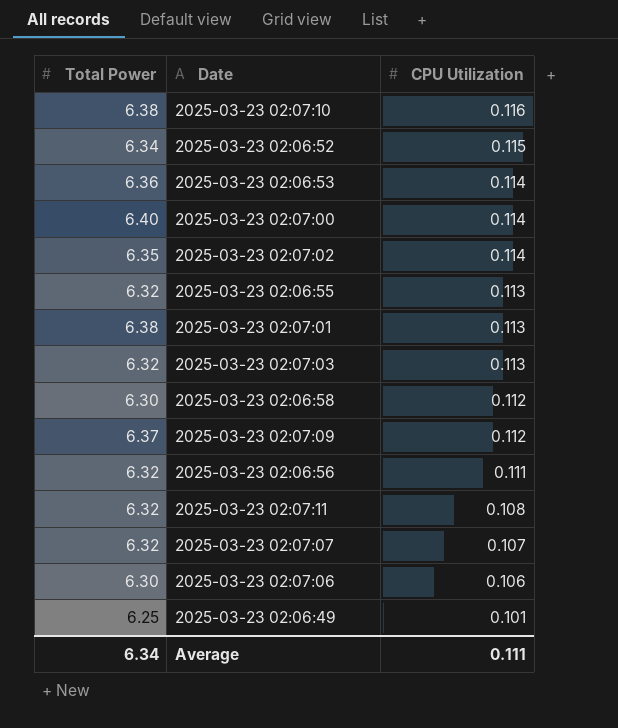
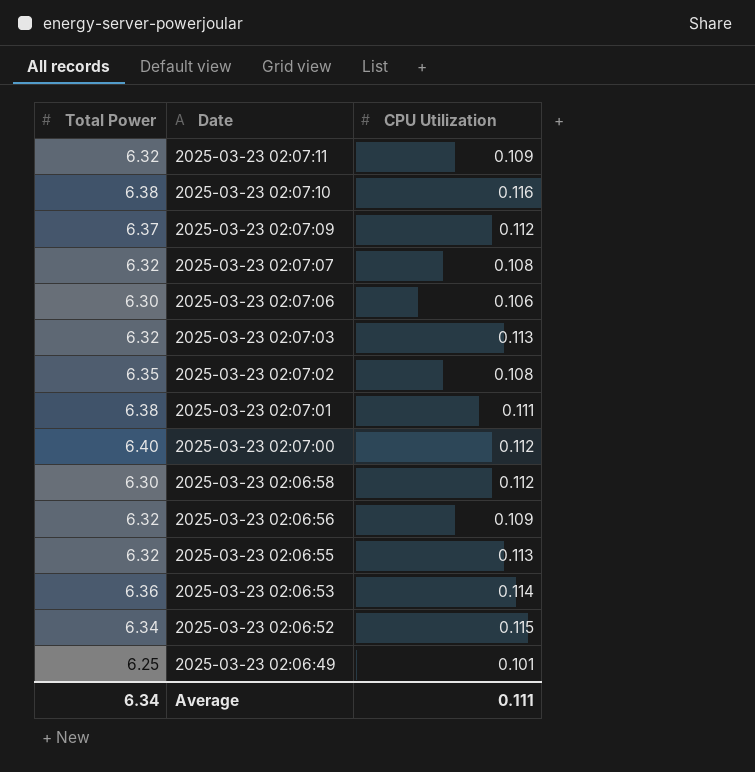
row order: CPU Utilization descending -> Date descending
2025-03-23 02:07:11 | CPU Utilization: 0.108 -> 0.109
2025-03-23 02:07:07 | CPU Utilization: 0.107 -> 0.108
2025-03-23 02:07:02 | CPU Utilization: 0.114 -> 0.108
2025-03-23 02:07:01 | CPU Utilization: 0.113 -> 0.111
2025-03-23 02:07:00 | CPU Utilization: 0.114 -> 0.112
2025-03-23 02:06:56 | CPU Utilization: 0.111 -> 0.109

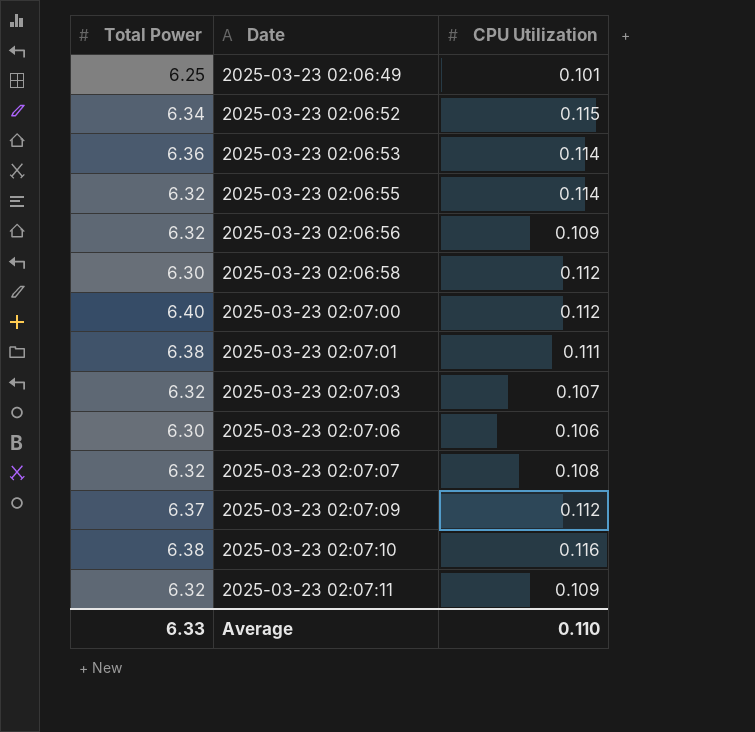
row order: Date descending -> Date ascending
row 2025-03-23 02:07:02: 6.35 | 0.108 -> none
2025-03-23 02:06:55 | CPU Utilization: 0.113 -> 0.114
2025-03-23 02:07:03 | CPU Utilization: 0.113 -> 0.107
Average | Total Power: 6.34 -> 6.33
Average | CPU Utilization: 0.111 -> 0.110

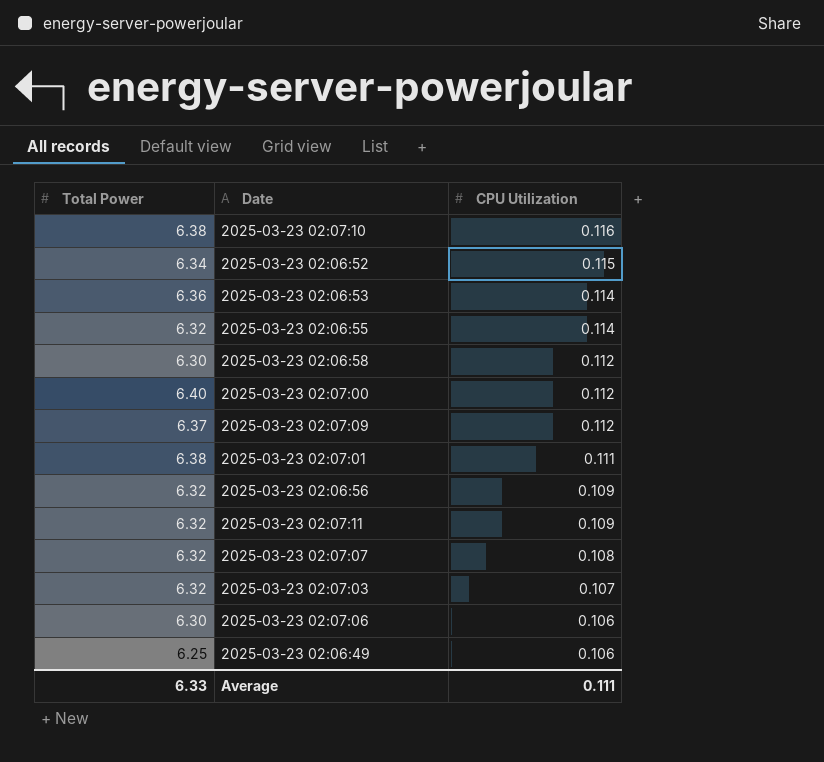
row order: Date ascending -> CPU Utilization descending
2025-03-23 02:06:49 | CPU Utilization: 0.101 -> 0.106
Average | CPU Utilization: 0.110 -> 0.111

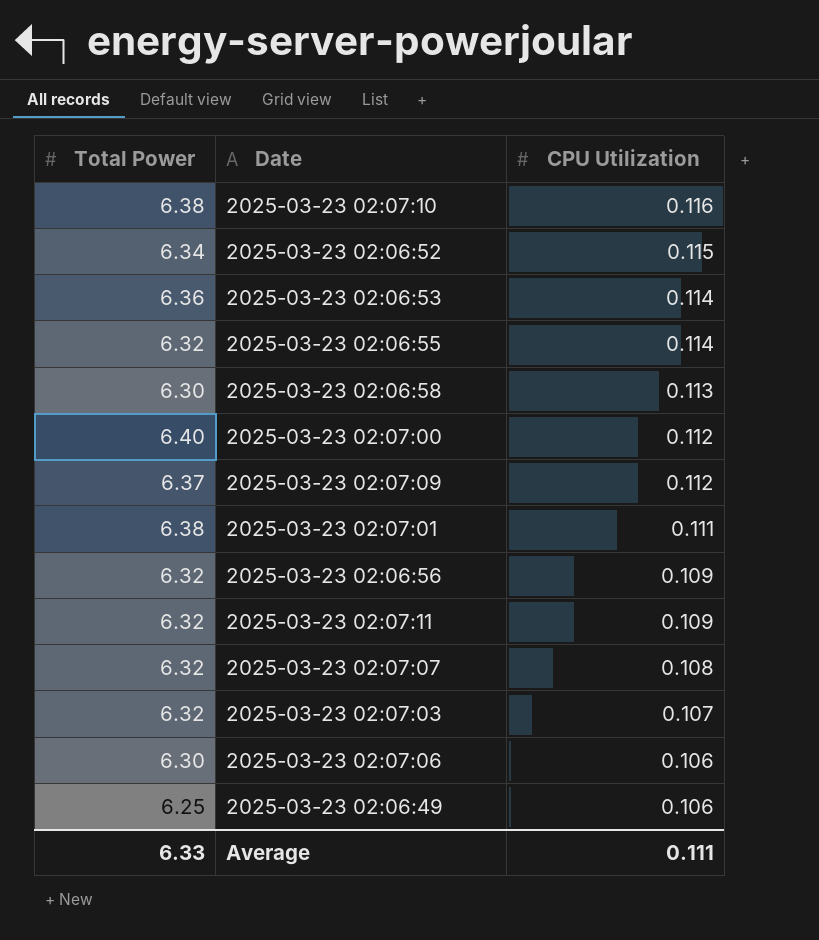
2025-03-23 02:06:58 | CPU Utilization: 0.112 -> 0.113

